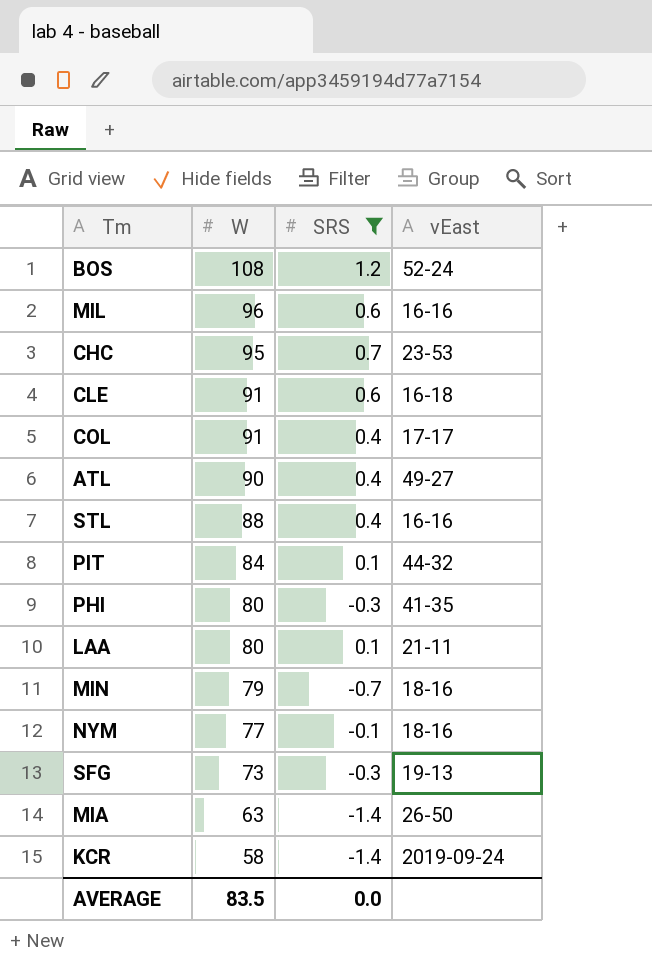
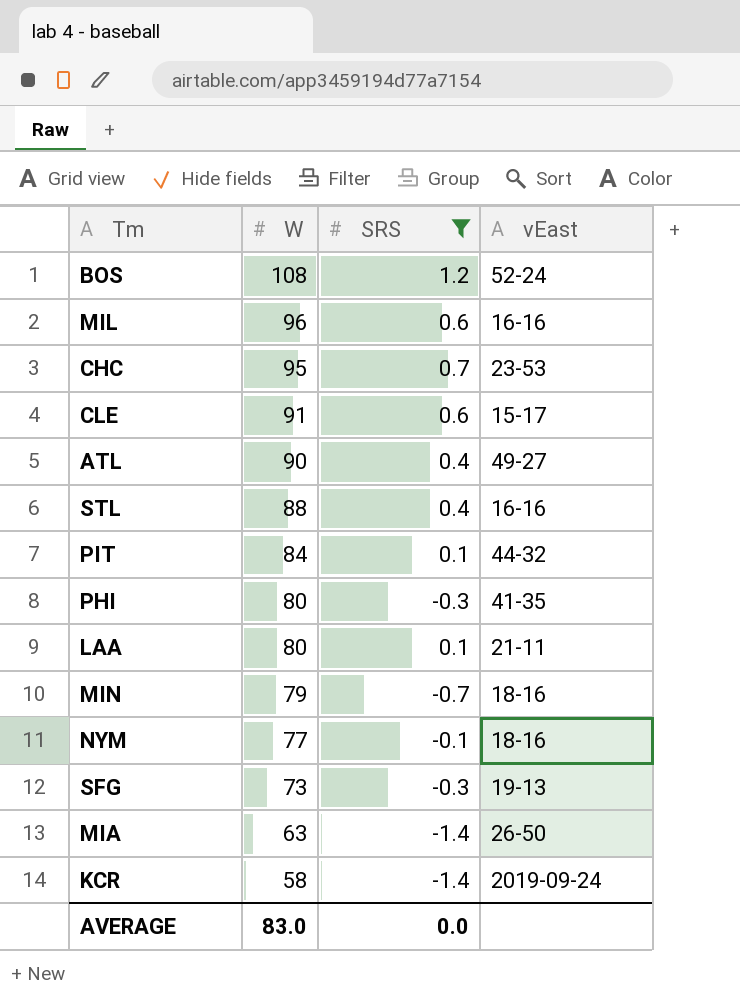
row COL: 91 | 0.4 | 17-17 -> none
CLE | vEast: 16-18 -> 15-17
AVERAGE | W: 83.5 -> 83.0

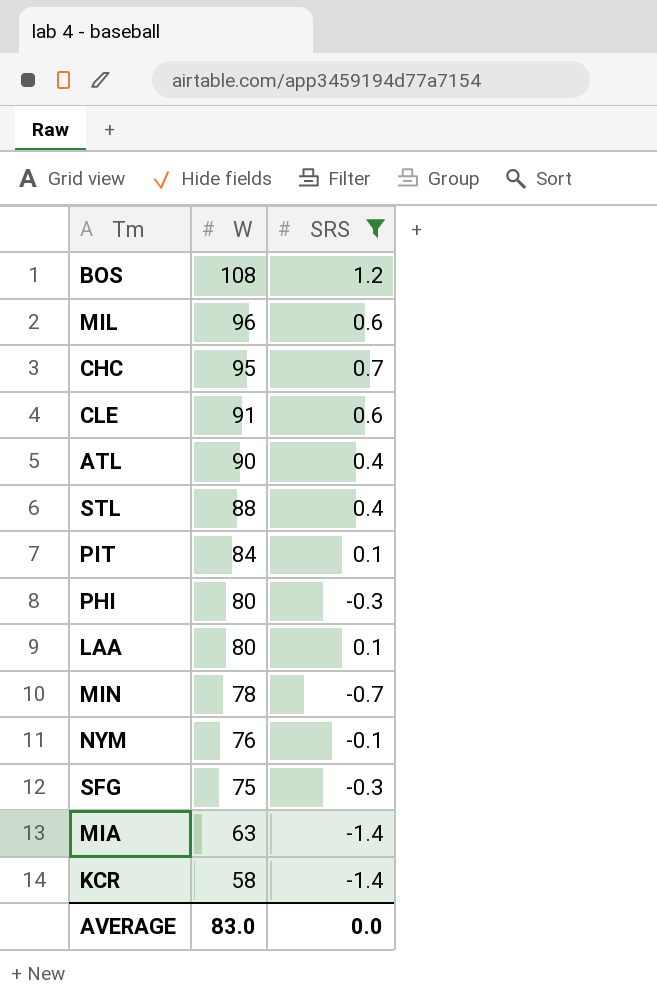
column vEast | position: 4 -> none
MIN | W: 79 -> 78
NYM | W: 77 -> 76
SFG | W: 73 -> 75

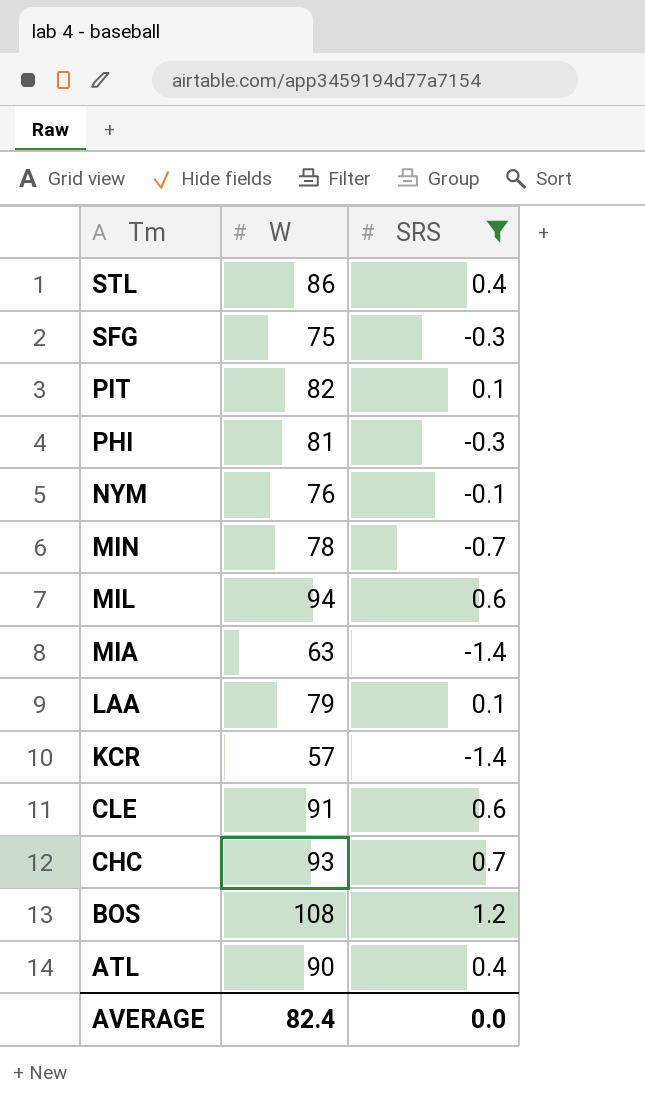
row order: W descending -> Tm descending
STL | W: 88 -> 86
PIT | W: 84 -> 82
PHI | W: 80 -> 81
MIL | W: 96 -> 94
LAA | W: 80 -> 79
KCR | W: 58 -> 57
CHC | W: 95 -> 93
AVERAGE | W: 83.0 -> 82.4

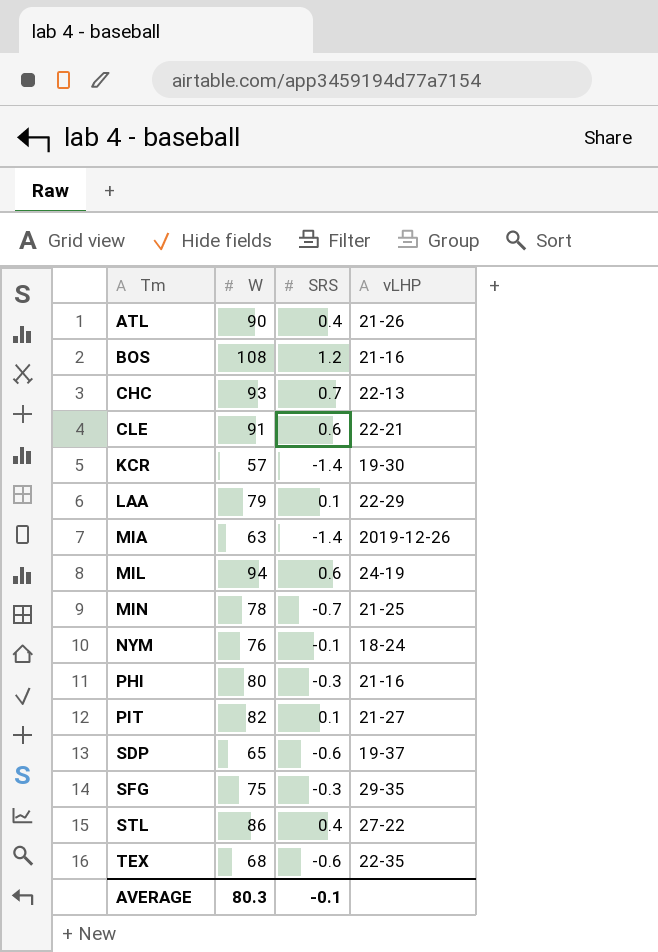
filter: SRS != -0.6 -> none
row order: Tm descending -> Tm ascending
column vLHP | position: none -> 4
PHI | W: 81 -> 80
AVERAGE | W: 82.4 -> 80.3
AVERAGE | SRS: 0.0 -> -0.1

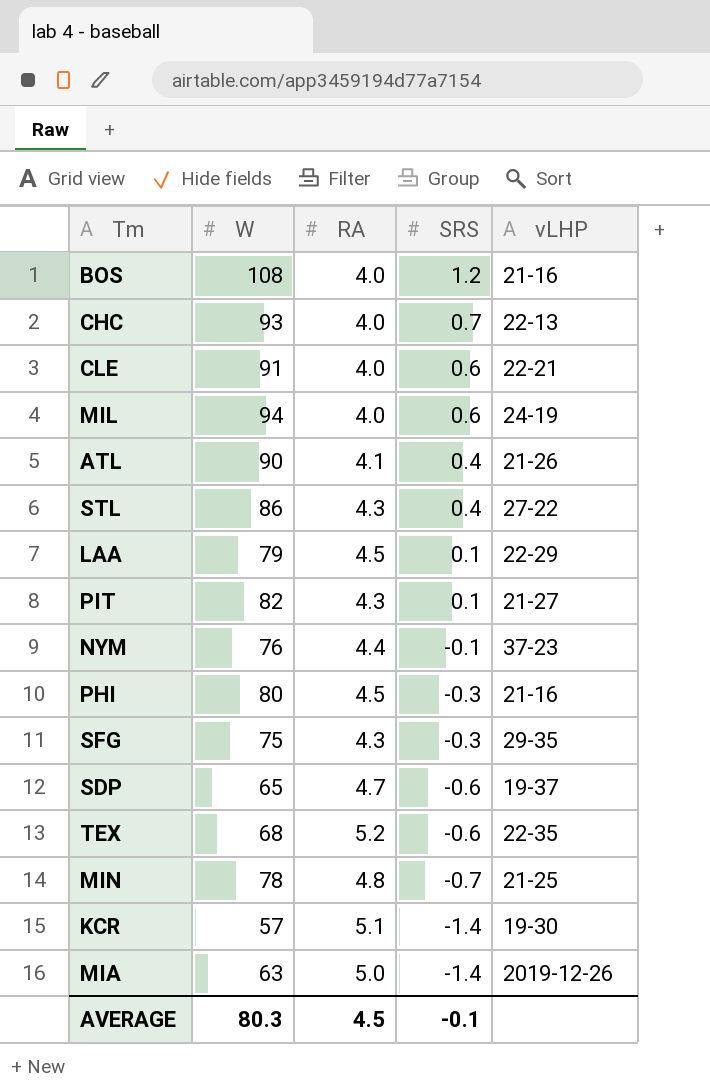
row order: Tm ascending -> SRS descending
column RA | position: none -> 3
NYM | vLHP: 18-24 -> 37-23

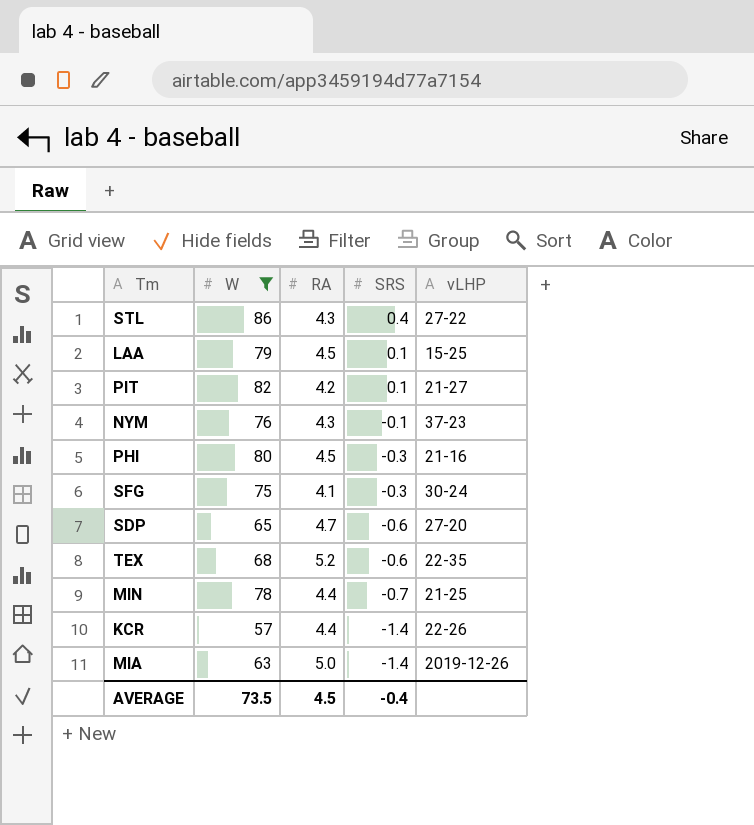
filter: none -> W <= 86
LAA | vLHP: 22-29 -> 15-25
PIT | RA: 4.3 -> 4.2
NYM | RA: 4.4 -> 4.3
SFG | RA: 4.3 -> 4.1
SFG | vLHP: 29-35 -> 30-24
SDP | vLHP: 19-37 -> 27-20
MIN | RA: 4.8 -> 4.4
KCR | RA: 5.1 -> 4.4
KCR | vLHP: 19-30 -> 22-26
AVERAGE | W: 80.3 -> 73.5
AVERAGE | SRS: -0.1 -> -0.4

